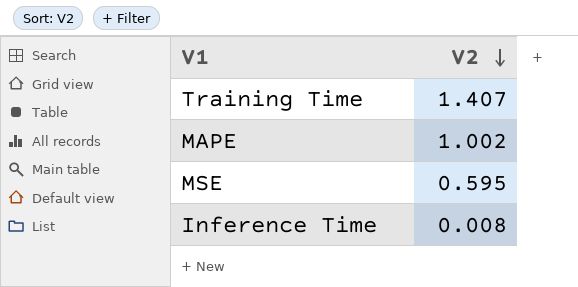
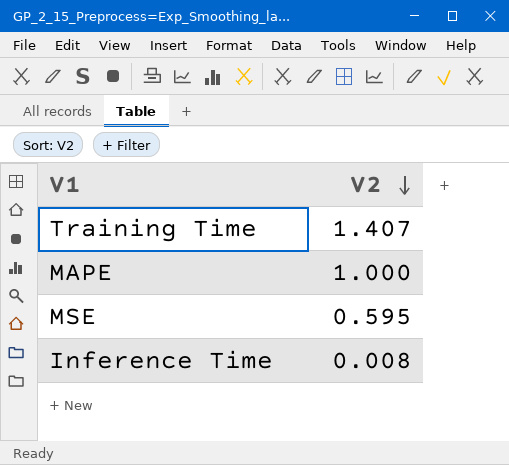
MAPE | V2: 1.002 -> 1.000

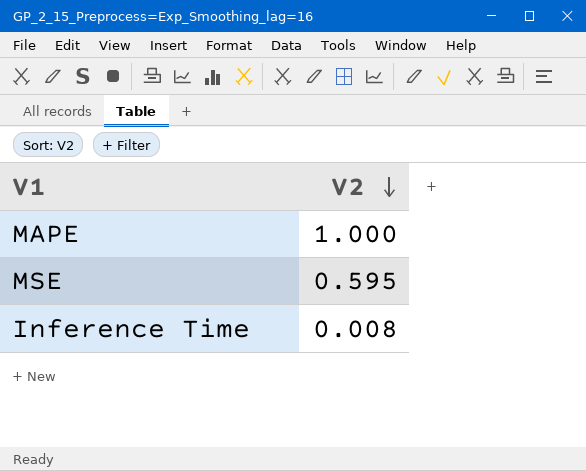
row Training Time: 1.407 -> none

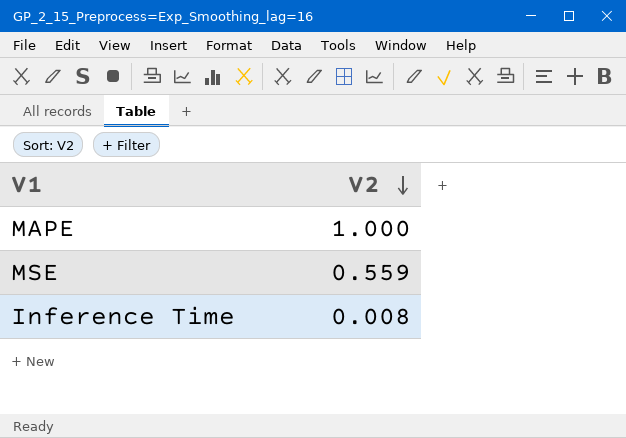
MSE | V2: 0.595 -> 0.559

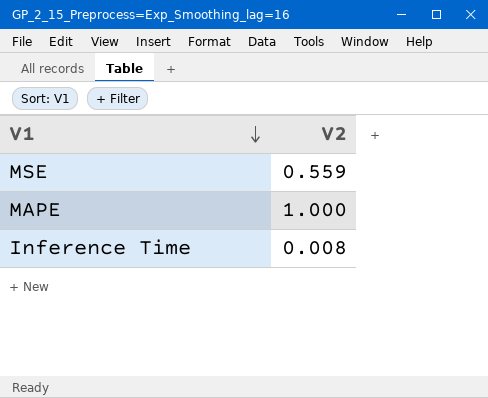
row order: V2 descending -> V1 descending

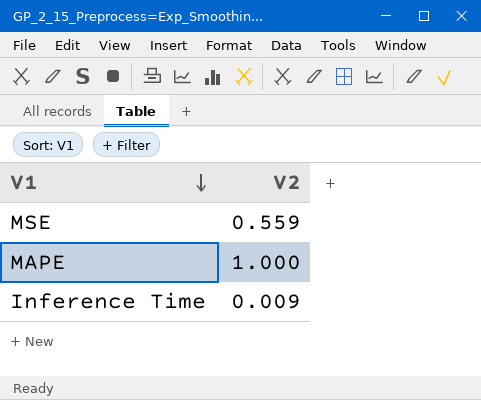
Inference Time | V2: 0.008 -> 0.009

